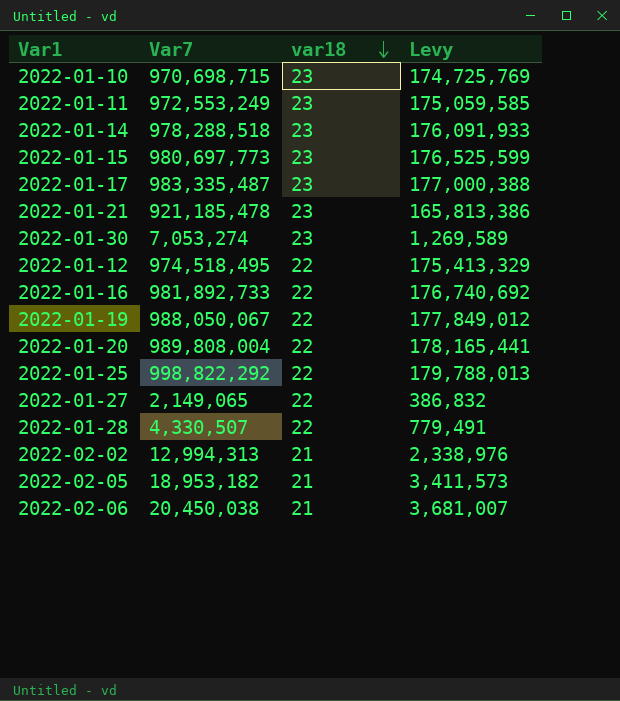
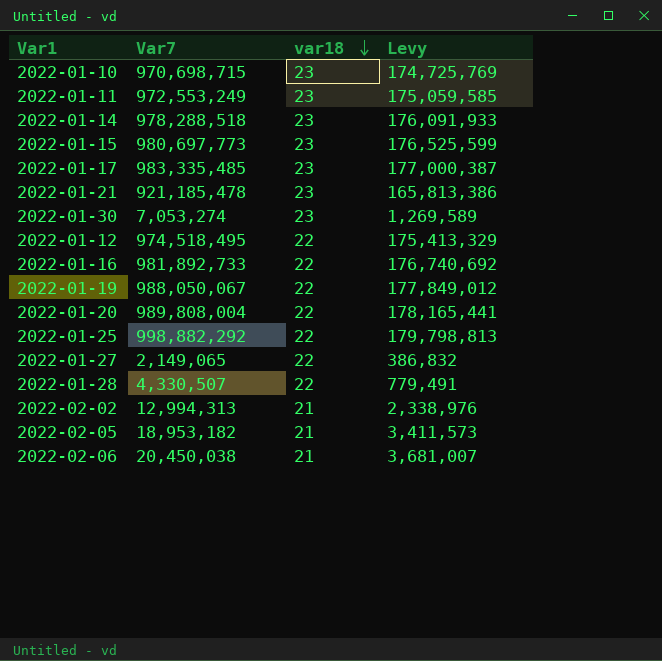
2022-01-17 | Var7: 983,335,487 -> 983,335,485
2022-01-17 | Levy: 177,000,388 -> 177,000,387
2022-01-25 | Var7: 998,822,292 -> 998,882,292
2022-01-25 | Levy: 179,788,013 -> 179,798,813

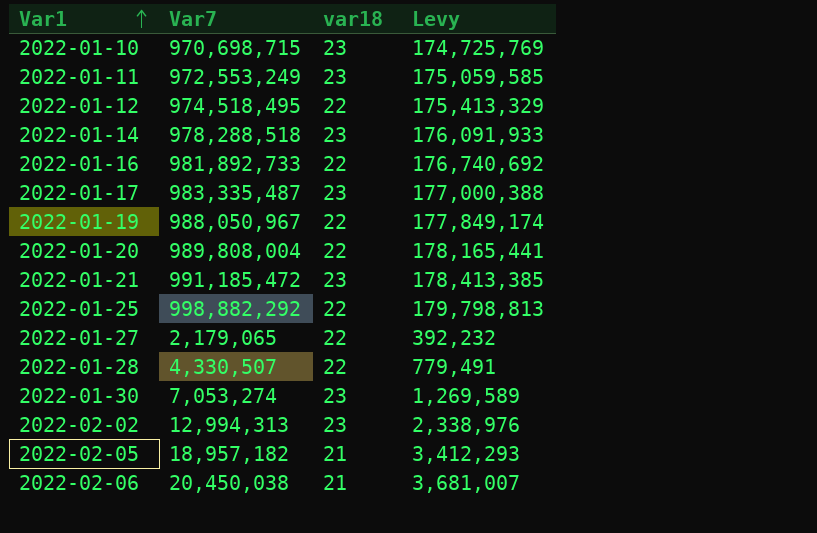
row order: var18 descending -> Var1 ascending
row 2022-01-15: 980,697,773 | 23 | 176,525,599 -> none
2022-01-17 | Var7: 983,335,485 -> 983,335,487
2022-01-17 | Levy: 177,000,387 -> 177,000,388
2022-01-19 | Var7: 988,050,067 -> 988,050,967
2022-01-19 | Levy: 177,849,012 -> 177,849,174
2022-01-21 | Var7: 921,185,478 -> 991,185,472
2022-01-21 | Levy: 165,813,386 -> 178,413,385
2022-01-27 | Var7: 2,149,065 -> 2,179,065
2022-01-27 | Levy: 386,832 -> 392,232
2022-02-02 | var18: 21 -> 23
2022-02-05 | Var7: 18,953,182 -> 18,957,182
2022-02-05 | Levy: 3,411,573 -> 3,412,293

